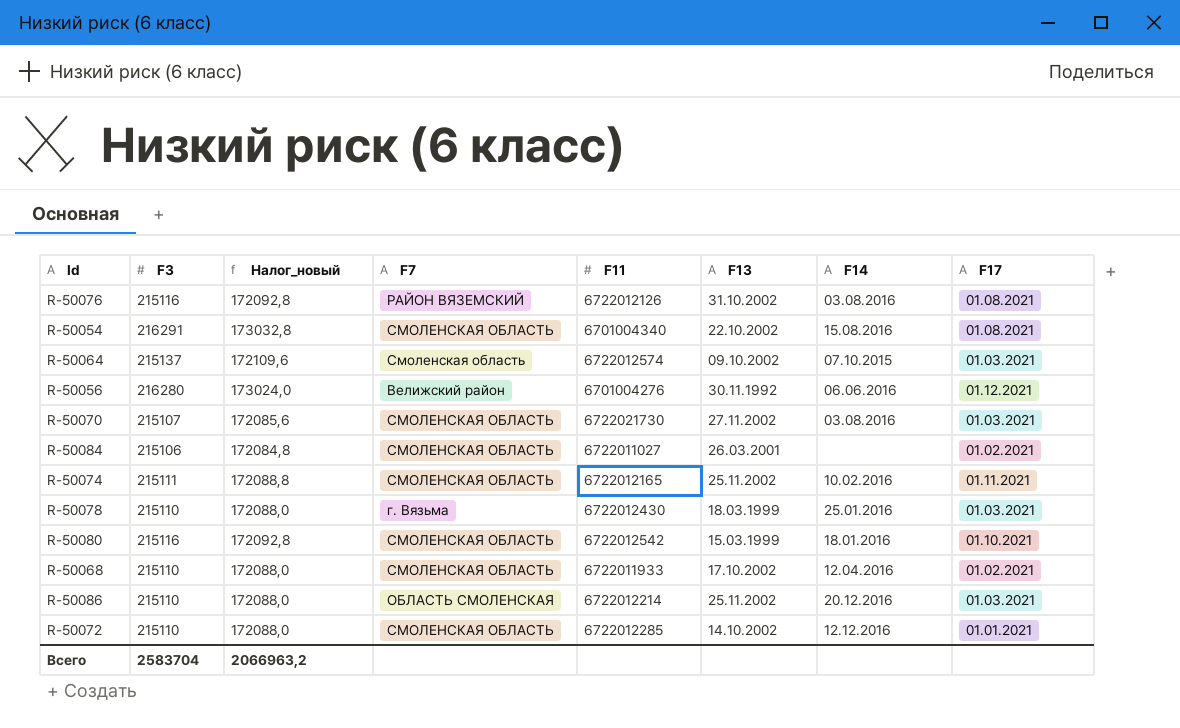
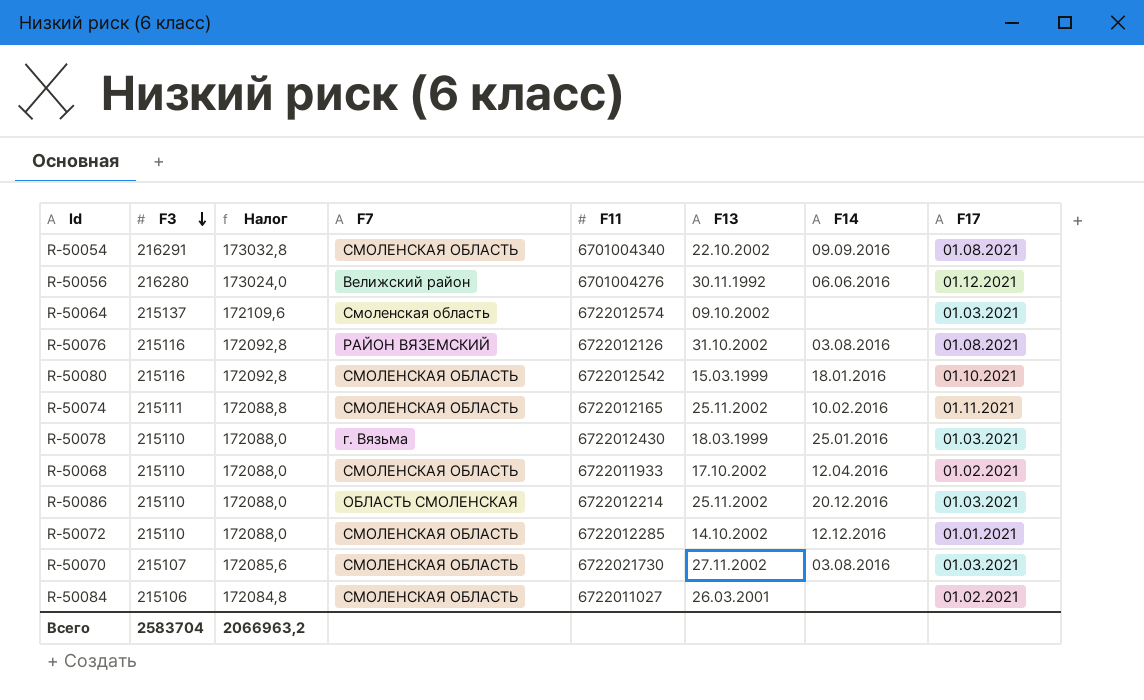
row order: none -> F3 descending
column name: Налог_новый -> Налог
R-50054 | F14: 15.08.2016 -> 09.09.2016
R-50064 | F14: 07.10.2015 -> none

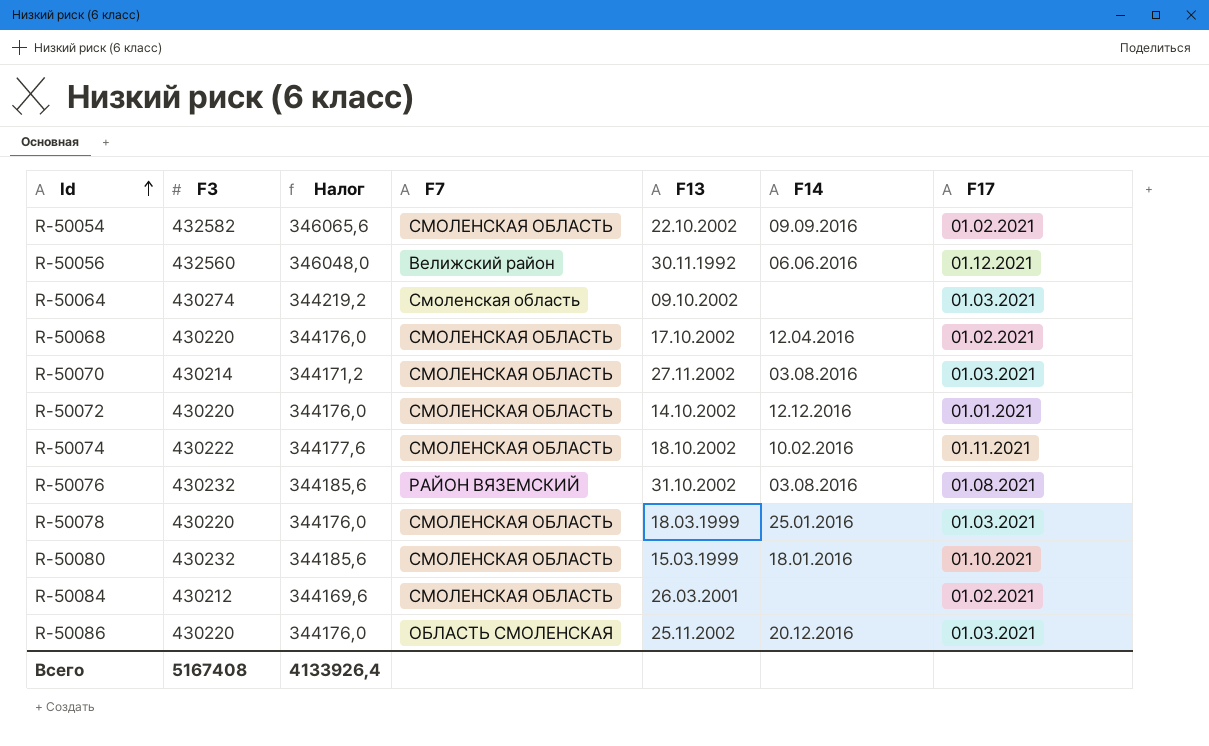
row order: F3 descending -> Id ascending
column F11 | position: 5 -> none
R-50054 | F3: 216291 -> 432582
R-50054 | Налог: 173032,8 -> 346065,6
R-50054 | F17: 01.08.2021 -> 01.02.2021
R-50056 | F3: 216280 -> 432560
R-50056 | Налог: 173024,0 -> 346048,0
R-50064 | F3: 215137 -> 430274
R-50064 | Налог: 172109,6 -> 344219,2
R-50068 | F3: 215110 -> 430220
R-50068 | Налог: 172088,0 -> 344176,0
R-50070 | F3: 215107 -> 430214
R-50070 | Налог: 172085,6 -> 344171,2
R-50072 | F3: 215110 -> 430220
R-50072 | Налог: 172088,0 -> 344176,0
R-50074 | F3: 215111 -> 430222
R-50074 | Налог: 172088,8 -> 344177,6
R-50074 | F13: 25.11.2002 -> 18.10.2002
R-50076 | F3: 215116 -> 430232
R-50076 | Налог: 172092,8 -> 344185,6
R-50078 | F3: 215110 -> 430220
R-50078 | Налог: 172088,0 -> 344176,0
R-50078 | F7: г. Вязьма -> СМОЛЕНСКАЯ ОБЛАСТЬ
R-50080 | F3: 215116 -> 430232
R-50080 | Налог: 172092,8 -> 344185,6
R-50084 | F3: 215106 -> 430212
R-50084 | Налог: 172084,8 -> 344169,6
R-50086 | F3: 215110 -> 430220
R-50086 | Налог: 172088,0 -> 344176,0
Всего | F3: 2583704 -> 5167408
Всего | Налог: 2066963,2 -> 4133926,4

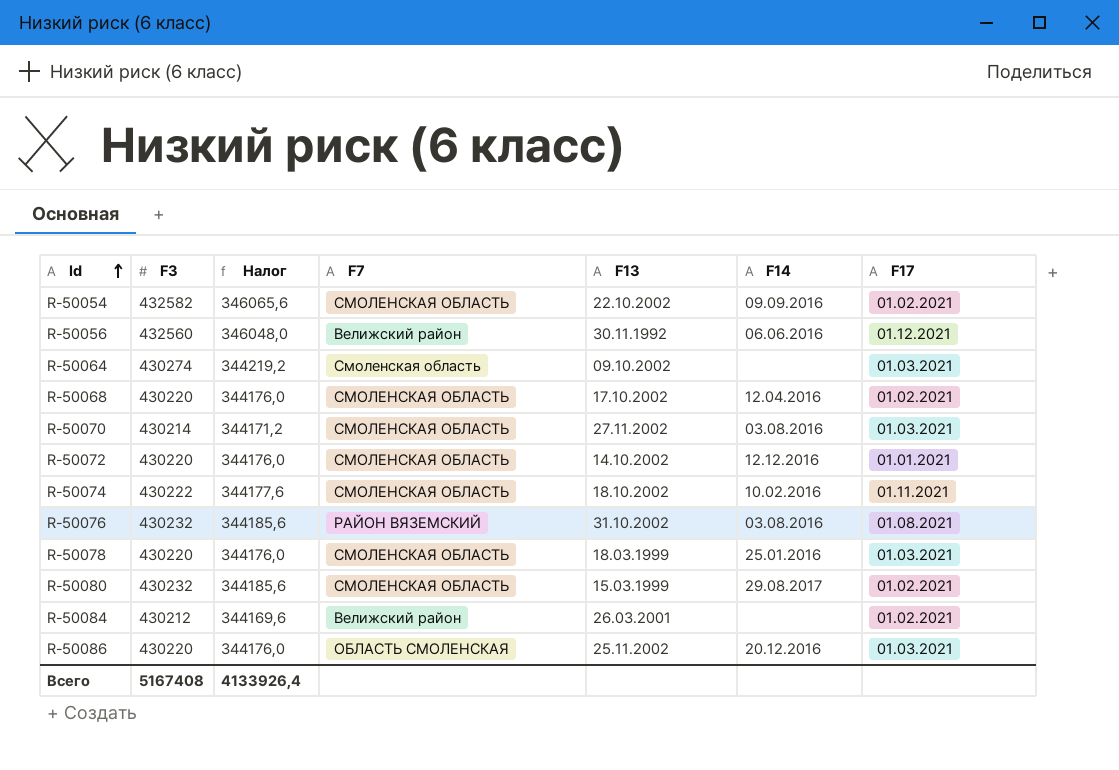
R-50080 | F14: 18.01.2016 -> 29.08.2017
R-50080 | F17: 01.10.2021 -> 01.02.2021
R-50084 | F7: СМОЛЕНСКАЯ ОБЛАСТЬ -> Велижский район

